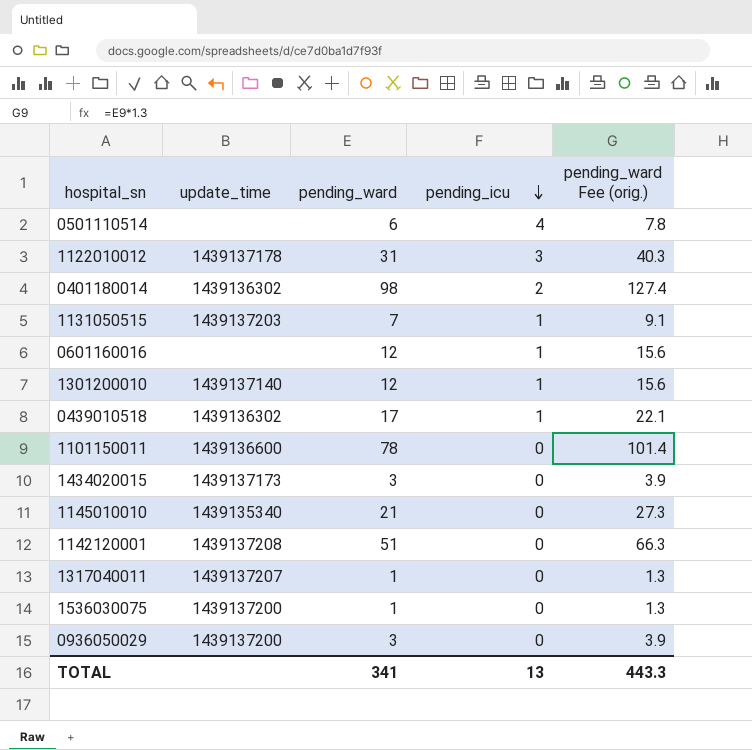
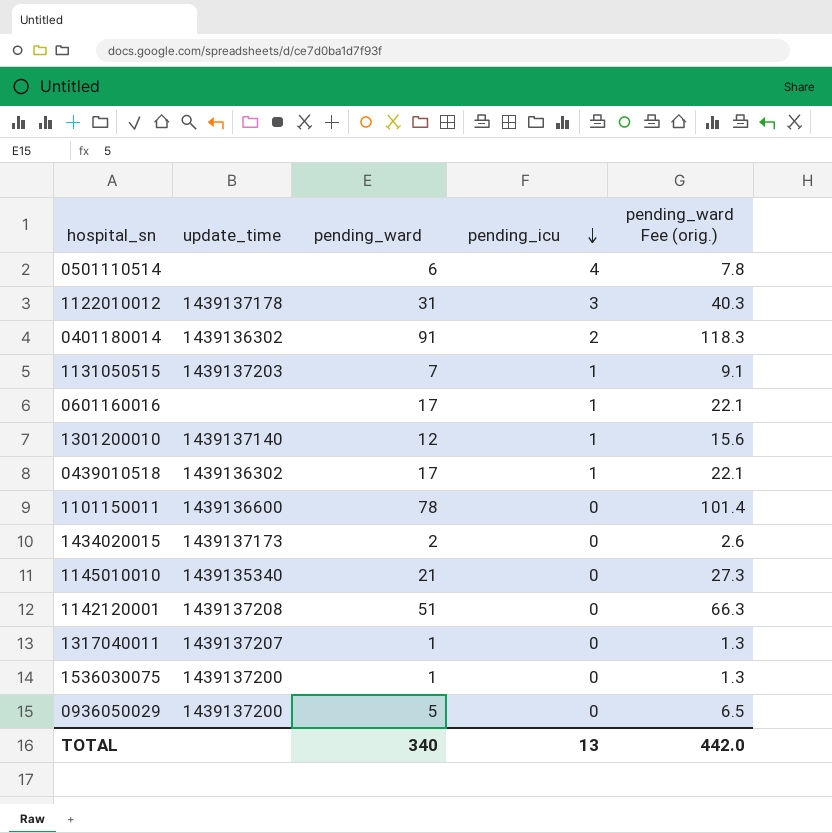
0401180014 | pending_ward: 98 -> 91
0401180014 | pending_ward Fee (orig.): 127.4 -> 118.3
0601160016 | pending_ward: 12 -> 17
0601160016 | pending_ward Fee (orig.): 15.6 -> 22.1
1434020015 | pending_ward: 3 -> 2
1434020015 | pending_ward Fee (orig.): 3.9 -> 2.6
0936050029 | pending_ward: 3 -> 5
0936050029 | pending_ward Fee (orig.): 3.9 -> 6.5
TOTAL | pending_ward: 341 -> 340
TOTAL | pending_ward Fee (orig.): 443.3 -> 442.0

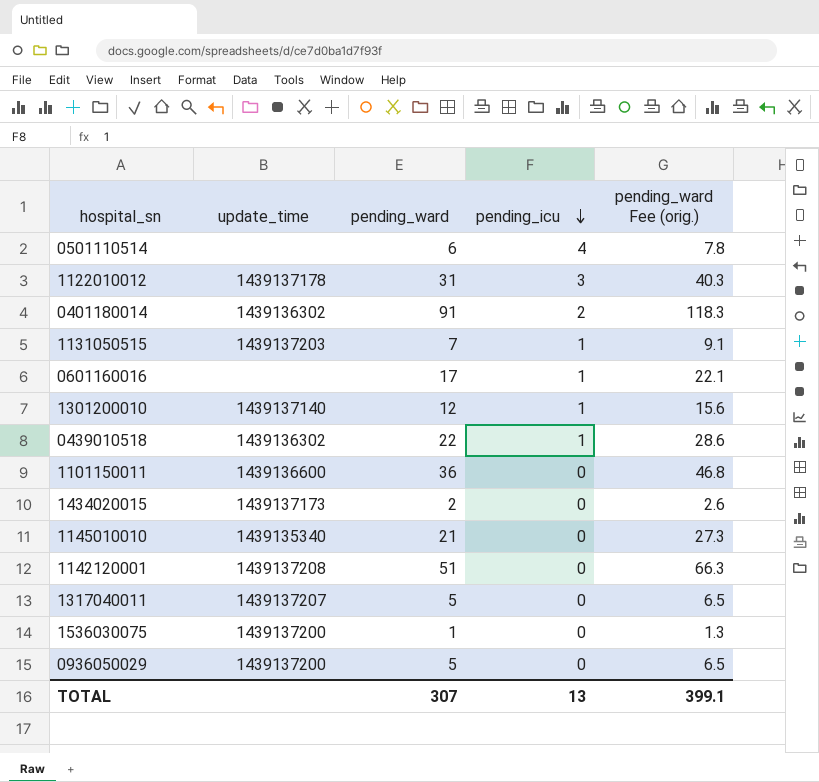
0439010518 | pending_ward: 17 -> 22
0439010518 | pending_ward Fee (orig.): 22.1 -> 28.6
1101150011 | pending_ward: 78 -> 36
1101150011 | pending_ward Fee (orig.): 101.4 -> 46.8
1317040011 | pending_ward: 1 -> 5
1317040011 | pending_ward Fee (orig.): 1.3 -> 6.5
TOTAL | pending_ward: 340 -> 307
TOTAL | pending_ward Fee (orig.): 442.0 -> 399.1

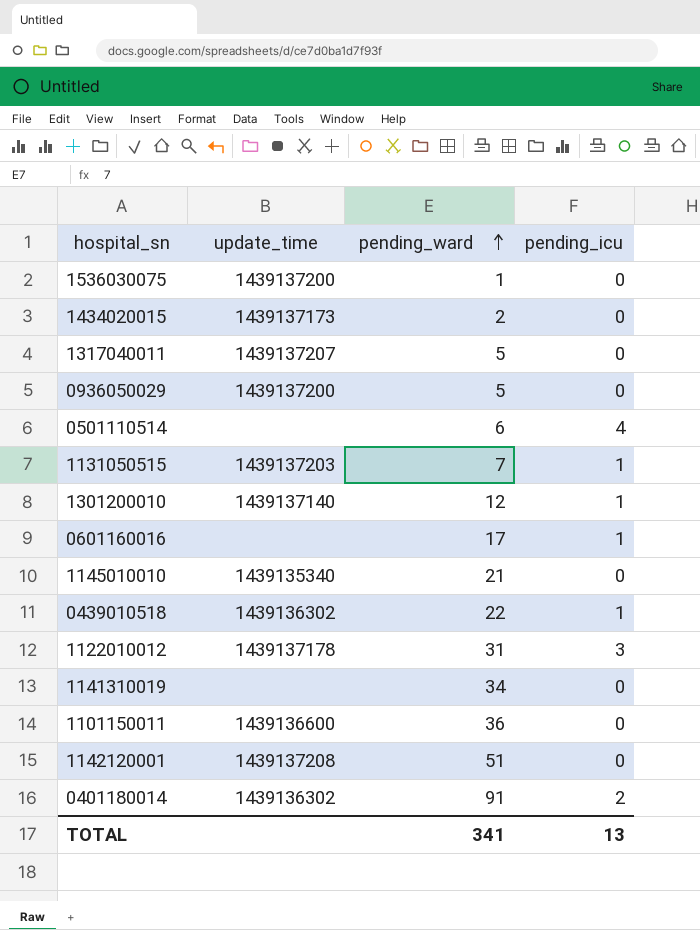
row order: pending_icu descending -> pending_ward ascending
column pending_ward Fee (orig.) | formula: [pending_ward] * 1.3 -> none
row 1141310019: none -> none | 34 | 0
TOTAL | pending_ward: 307 -> 341

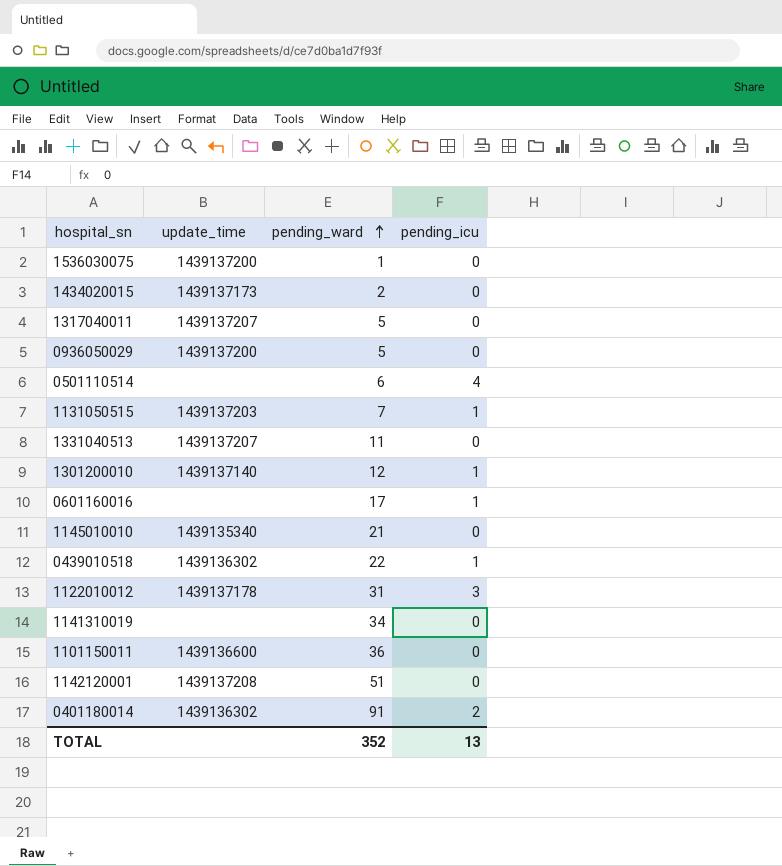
row 1331040513: none -> 1439137207 | 11 | 0
TOTAL | pending_ward: 341 -> 352

